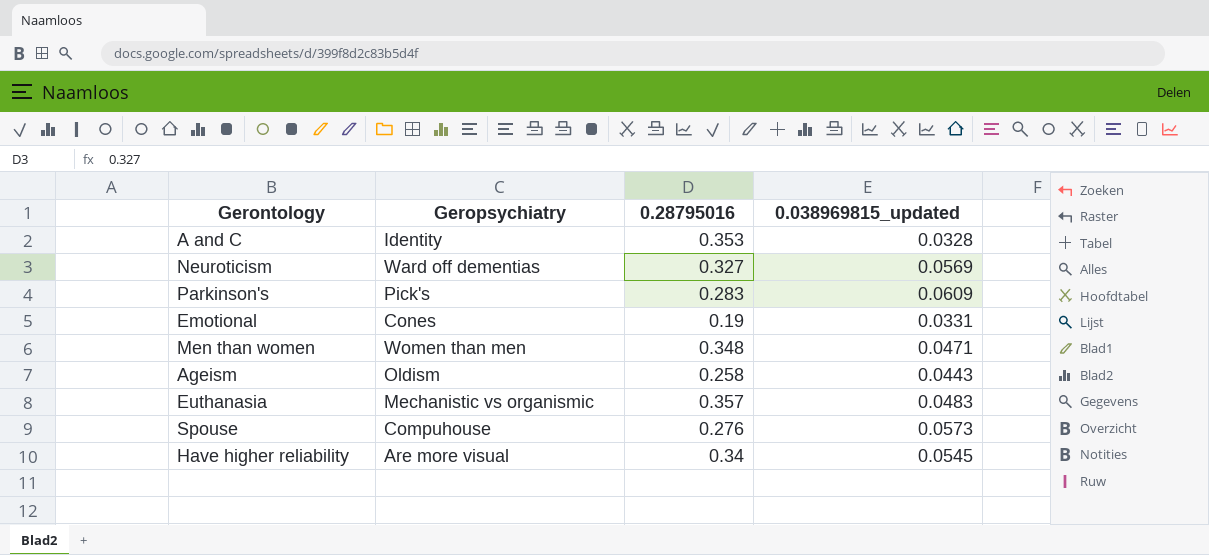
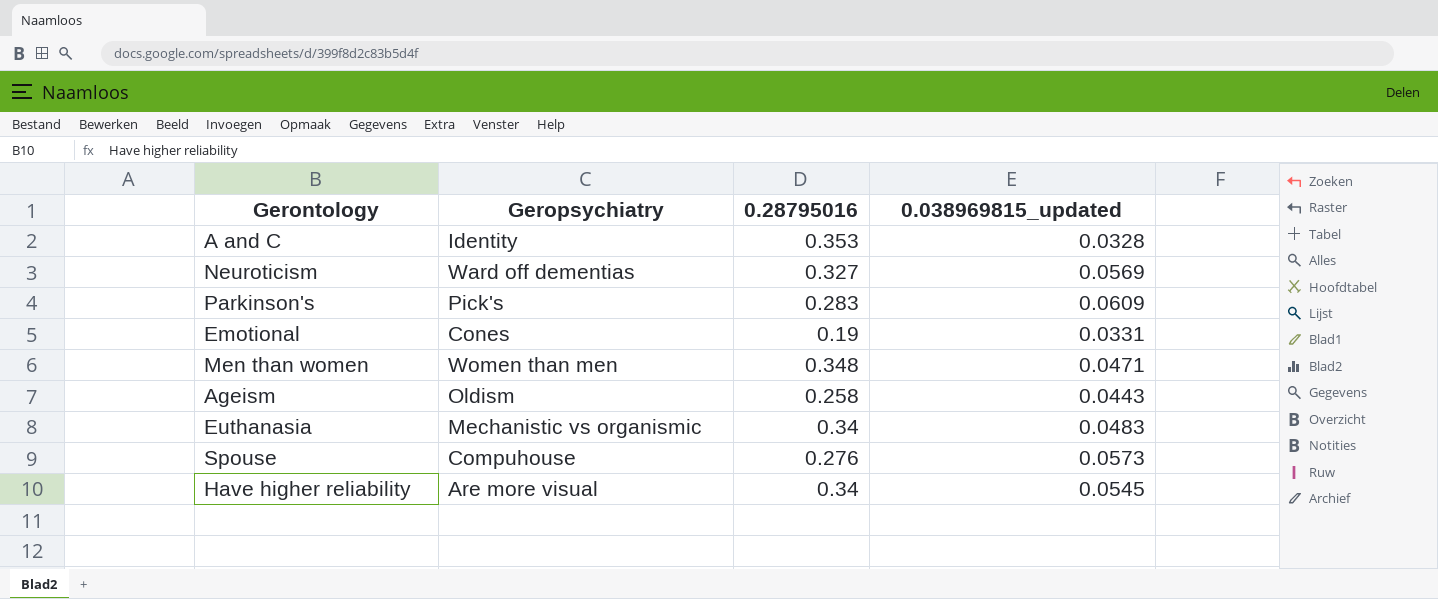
Euthanasia | 0.28795016: 0.357 -> 0.34

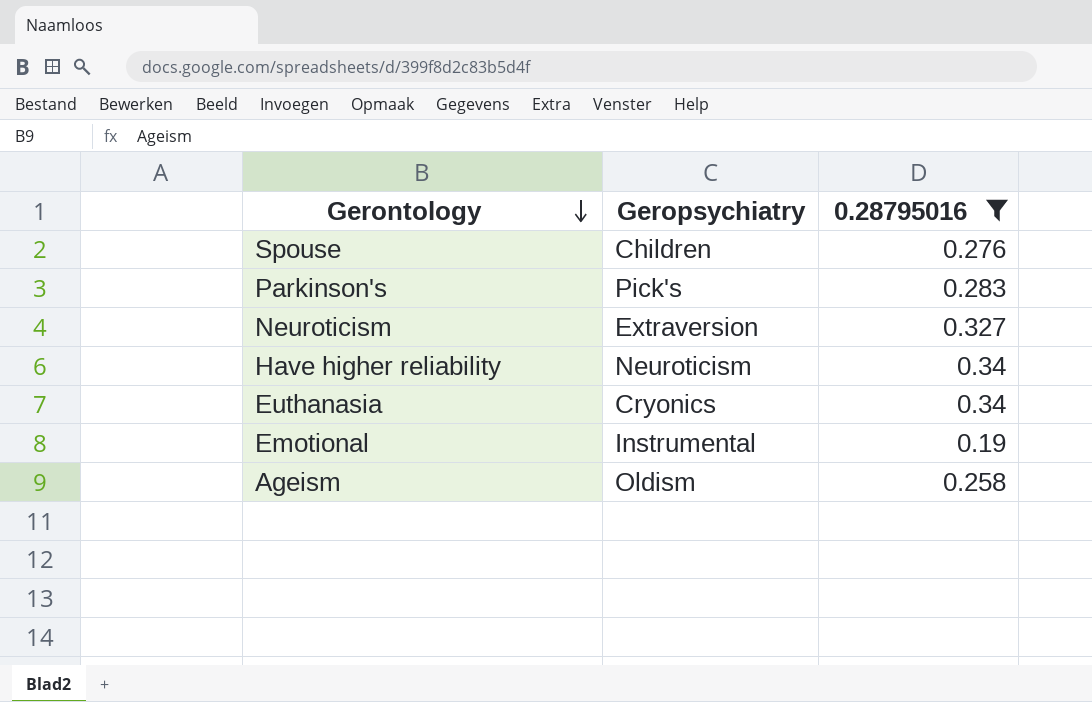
filter: none -> 0.28795016 <= 0.34
row order: none -> Gerontology descending
column 0.038969815_updated | position: 4 -> none
Spouse | Geropsychiatry: Compuhouse -> Children
Neuroticism | Geropsychiatry: Ward off dementias -> Extraversion
Have higher reliability | Geropsychiatry: Are more visual -> Neuroticism
Euthanasia | Geropsychiatry: Mechanistic vs organismic -> Cryonics
Emotional | Geropsychiatry: Cones -> Instrumental

